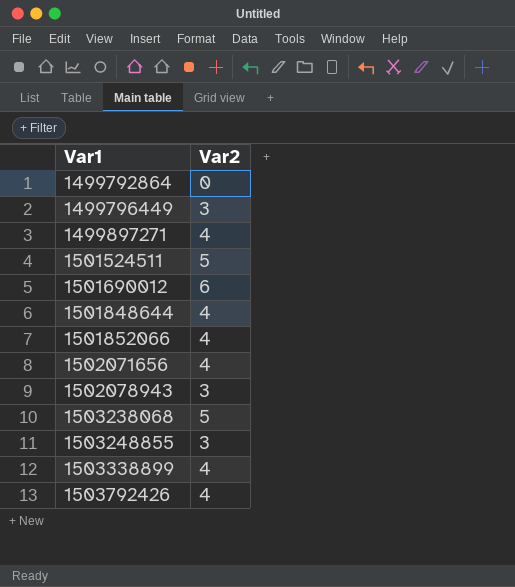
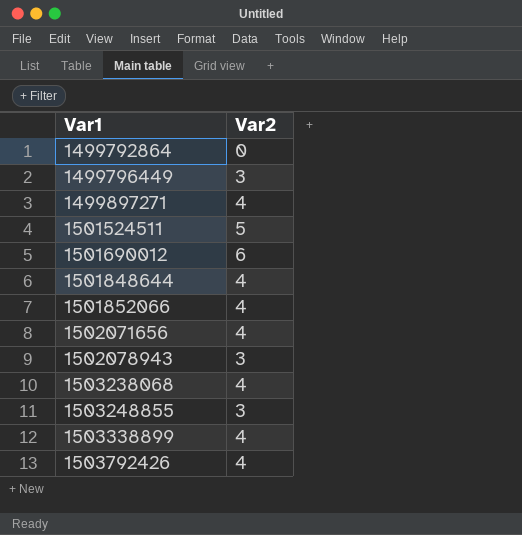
1503238068 | Var2: 5 -> 4

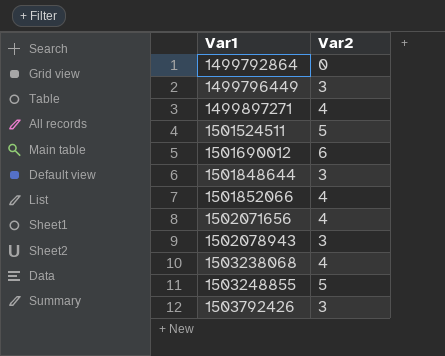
row 1503338899: 4 -> none
1501848644 | Var2: 4 -> 3
1503248855 | Var2: 3 -> 5
1503792426 | Var2: 4 -> 3

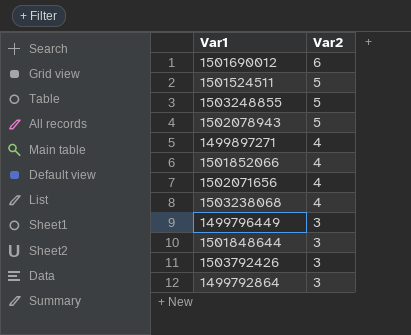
row order: Var1 ascending -> Var2 descending
1502078943 | Var2: 3 -> 5
1499792864 | Var2: 0 -> 3

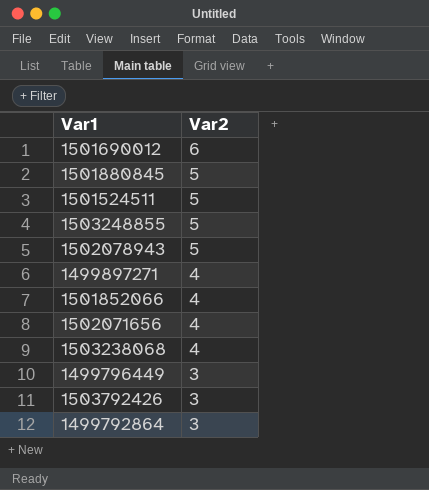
row 1501848644: 3 -> none
row 1501880845: none -> 5

